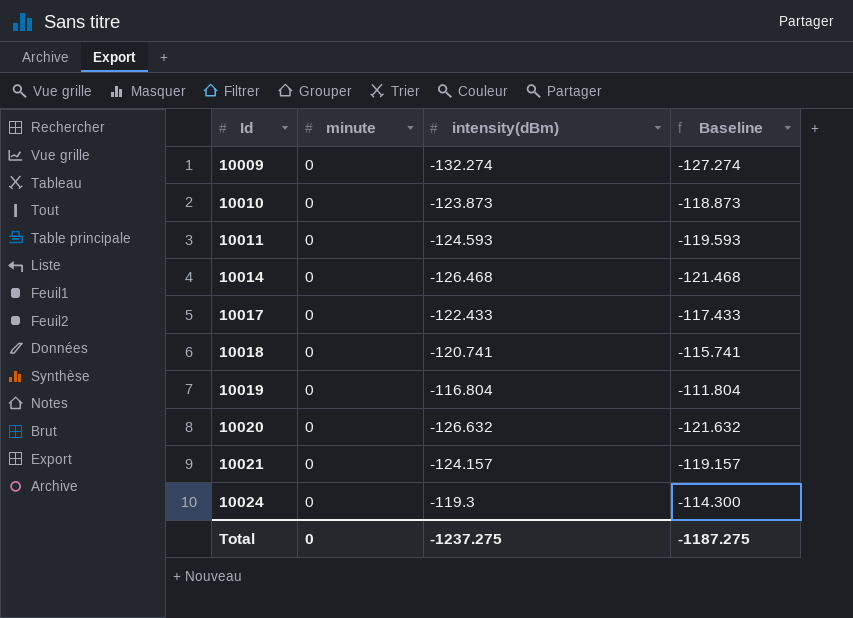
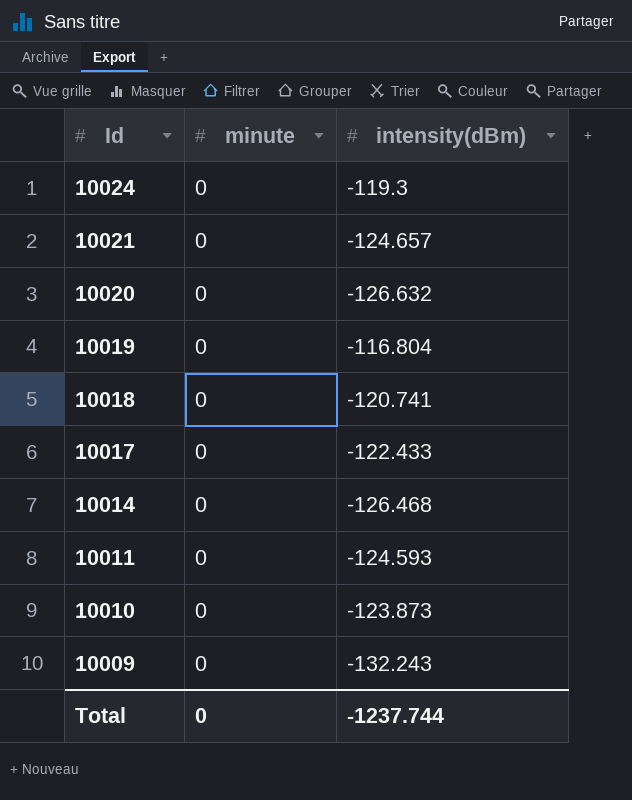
row order: Id ascending -> Id descending
column Baseline | formula: [intensity(dBm)] + 5 -> none
10021 | intensity(dBm): -124.157 -> -124.657
10009 | intensity(dBm): -132.274 -> -132.243
Total | intensity(dBm): -1237.275 -> -1237.744

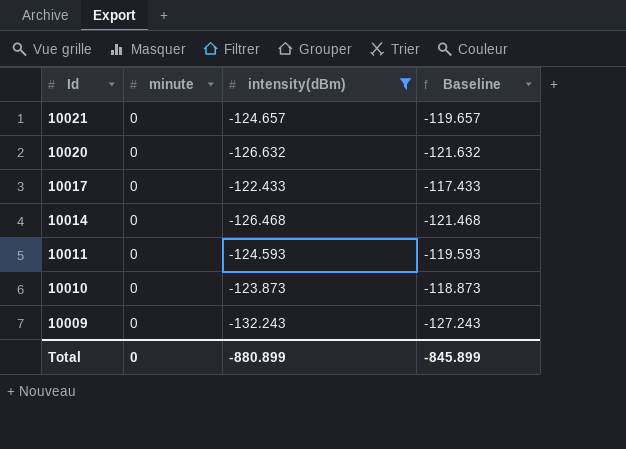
filter: none -> intensity(dBm) <= -122.433
column Baseline | formula: none -> [intensity(dBm)] + 5
Total | intensity(dBm): -1237.744 -> -880.899

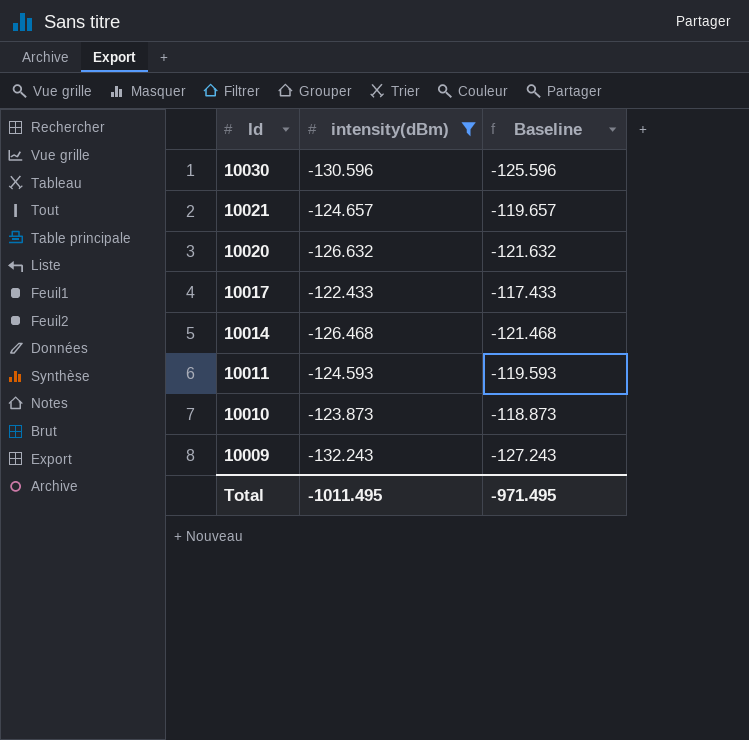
column minute | position: 2 -> none
row 10030: none -> -130.596 | -125.596
Total | intensity(dBm): -880.899 -> -1011.495
Total | Baseline: -845.899 -> -971.495

